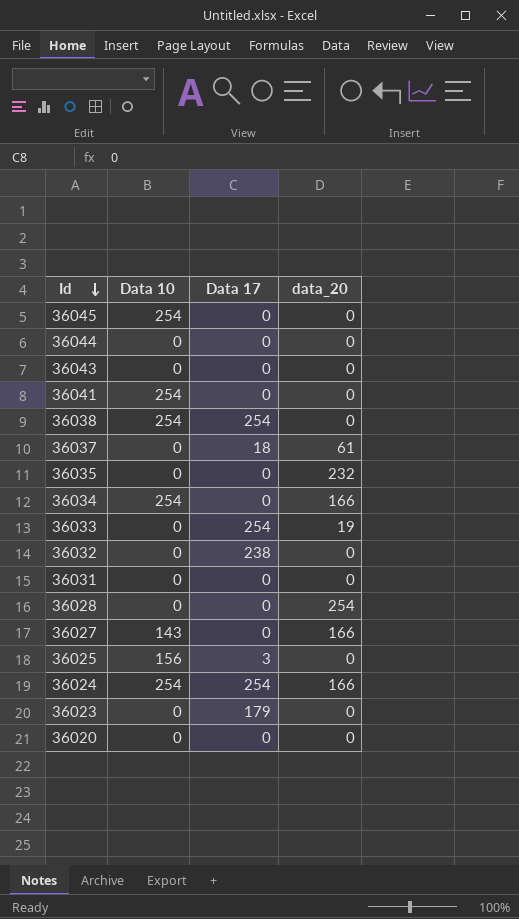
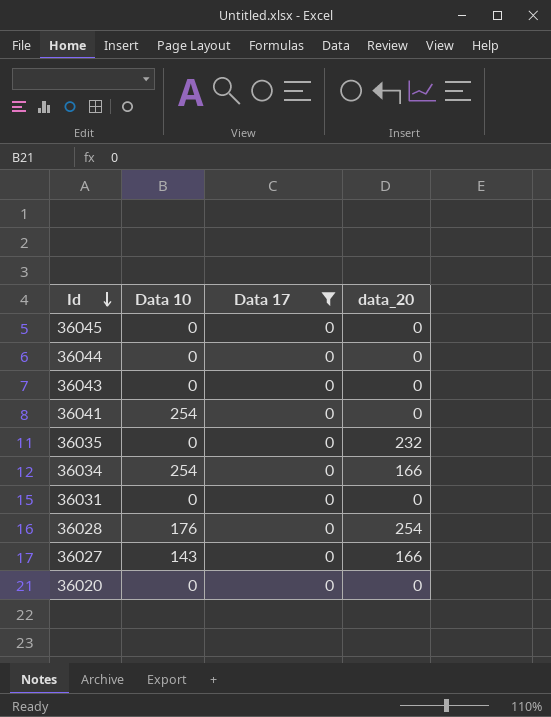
filter: none -> Data 17 = 0
36045 | Data 10: 254 -> 0
36028 | Data 10: 0 -> 176

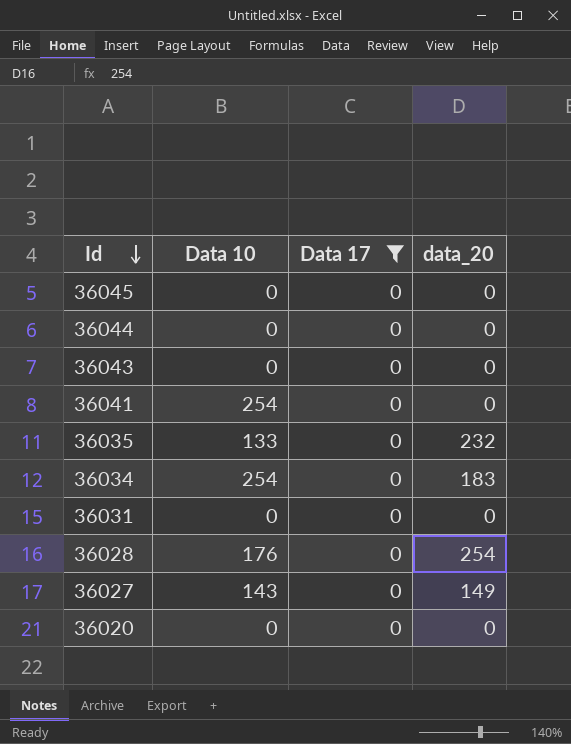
36035 | Data 10: 0 -> 133
36034 | data_20: 166 -> 183
36027 | data_20: 166 -> 149

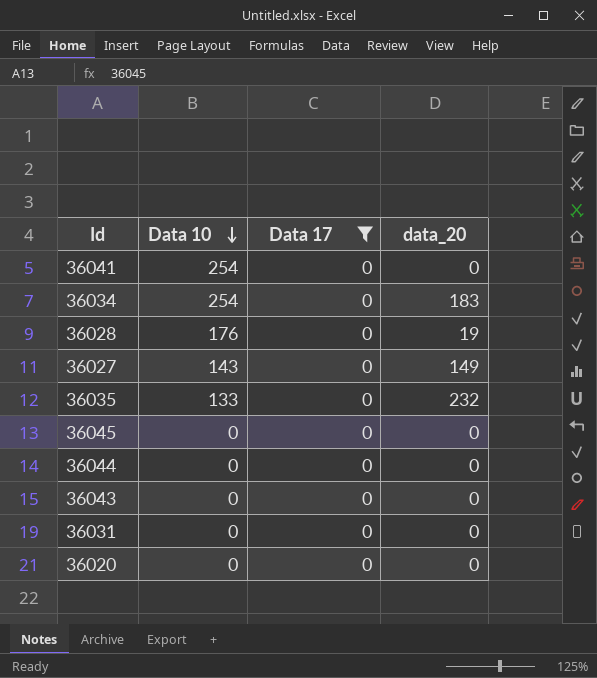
row order: Id descending -> Data 10 descending
36028 | data_20: 254 -> 19

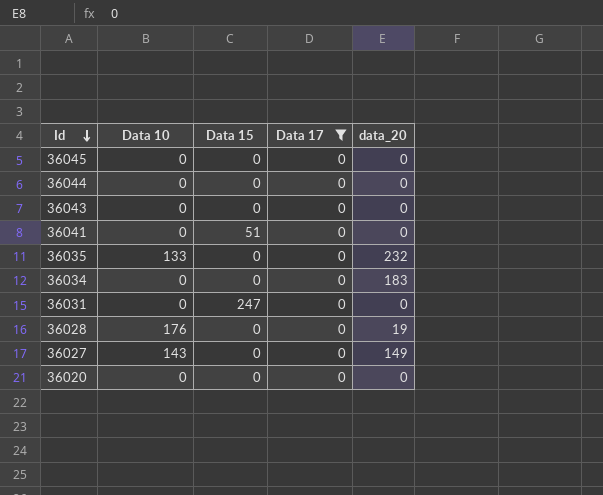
row order: Data 10 descending -> Id descending
column Data 15 | position: none -> 3
36041 | Data 10: 254 -> 0
36034 | Data 10: 254 -> 0

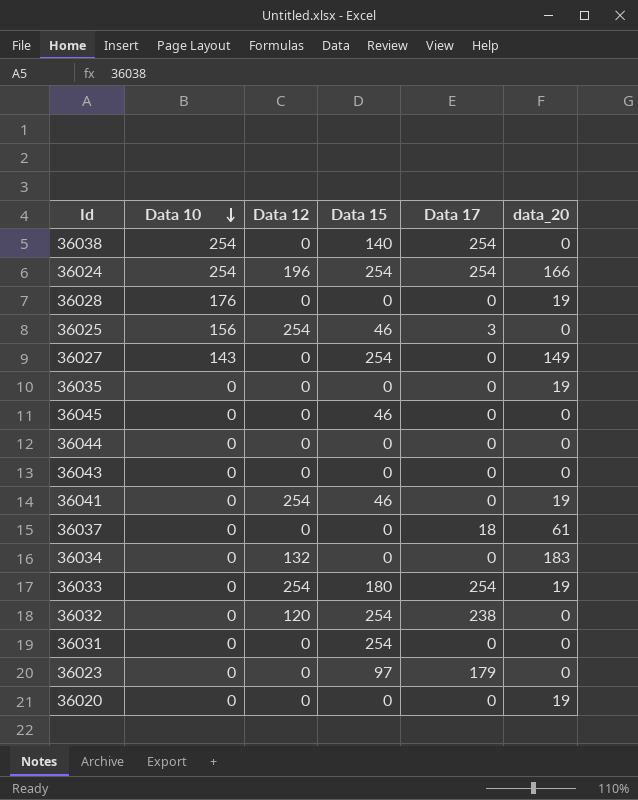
filter: Data 17 = 0 -> none
row order: Id descending -> Data 10 descending
column Data 12 | position: none -> 3
36027 | Data 15: 0 -> 254
36035 | Data 10: 133 -> 0
36035 | data_20: 232 -> 19
36045 | Data 15: 0 -> 46
36041 | Data 15: 51 -> 46
36041 | data_20: 0 -> 19
36031 | Data 15: 247 -> 254
36020 | data_20: 0 -> 19

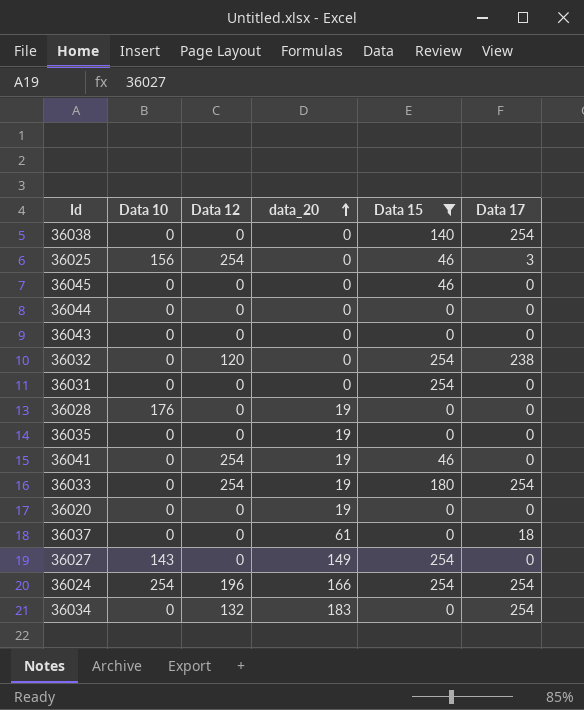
filter: none -> Data 15 != 97
row order: Data 10 descending -> data_20 ascending
column data_20 | position: 6 -> 4
36038 | Data 10: 254 -> 0
36034 | Data 17: 0 -> 254

